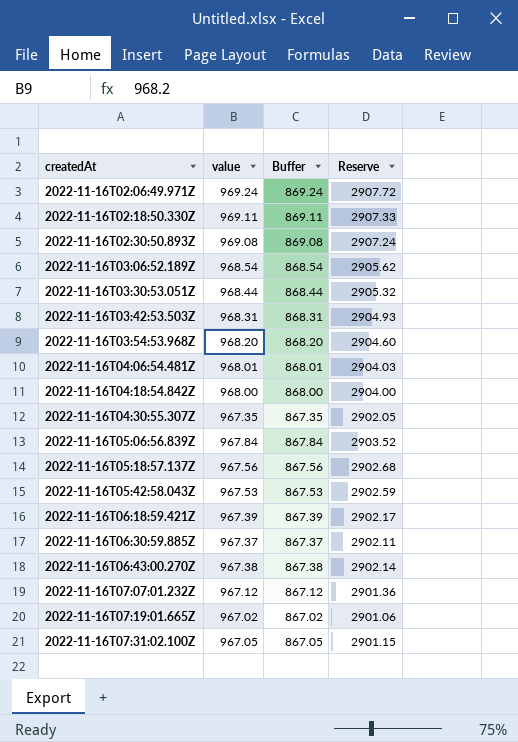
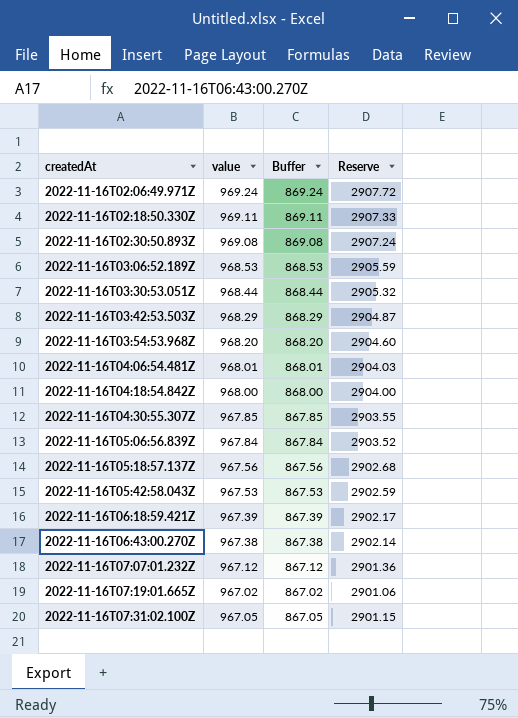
row 2022-11-16T06:30:59.885Z: 967.37 | 867.37 | 2902.11 -> none
2022-11-16T03:06:52.189Z | value: 968.54 -> 968.53
2022-11-16T03:06:52.189Z | Buffer: 868.54 -> 868.53
2022-11-16T03:06:52.189Z | Reserve: 2905.62 -> 2905.59
2022-11-16T03:42:53.503Z | value: 968.31 -> 968.29
2022-11-16T03:42:53.503Z | Buffer: 868.31 -> 868.29
2022-11-16T03:42:53.503Z | Reserve: 2904.93 -> 2904.87
2022-11-16T04:30:55.307Z | value: 967.35 -> 967.85
2022-11-16T04:30:55.307Z | Buffer: 867.35 -> 867.85
2022-11-16T04:30:55.307Z | Reserve: 2902.05 -> 2903.55

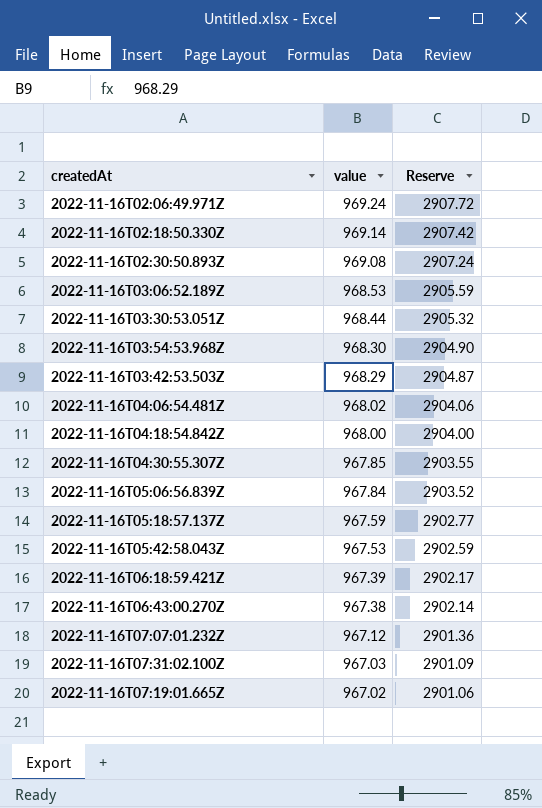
row order: createdAt ascending -> value descending
column Buffer | formula: [value] - 100 -> none
2022-11-16T02:18:50.330Z | value: 969.11 -> 969.14
2022-11-16T02:18:50.330Z | Reserve: 2907.33 -> 2907.42
2022-11-16T03:54:53.968Z | value: 968.20 -> 968.30
2022-11-16T03:54:53.968Z | Reserve: 2904.60 -> 2904.90
2022-11-16T04:06:54.481Z | value: 968.01 -> 968.02
2022-11-16T04:06:54.481Z | Reserve: 2904.03 -> 2904.06
2022-11-16T05:18:57.137Z | value: 967.56 -> 967.59
2022-11-16T05:18:57.137Z | Reserve: 2902.68 -> 2902.77
2022-11-16T07:31:02.100Z | value: 967.05 -> 967.03
2022-11-16T07:31:02.100Z | Reserve: 2901.15 -> 2901.09

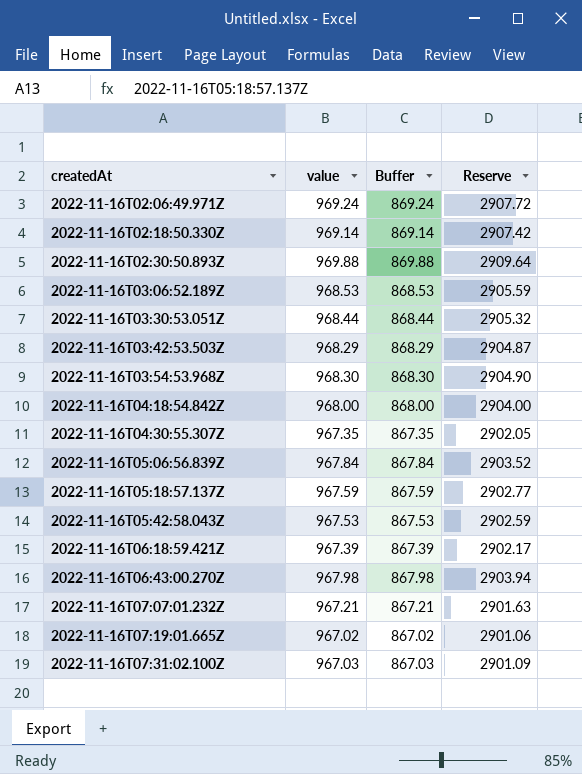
row order: value descending -> createdAt ascending
column Buffer | formula: none -> [value] - 100
row 2022-11-16T04:06:54.481Z: 968.02 | 2904.06 -> none
2022-11-16T02:30:50.893Z | value: 969.08 -> 969.88
2022-11-16T02:30:50.893Z | Reserve: 2907.24 -> 2909.64
2022-11-16T04:30:55.307Z | value: 967.85 -> 967.35
2022-11-16T04:30:55.307Z | Reserve: 2903.55 -> 2902.05
2022-11-16T06:43:00.270Z | value: 967.38 -> 967.98
2022-11-16T06:43:00.270Z | Reserve: 2902.14 -> 2903.94
2022-11-16T07:07:01.232Z | value: 967.12 -> 967.21
2022-11-16T07:07:01.232Z | Reserve: 2901.36 -> 2901.63

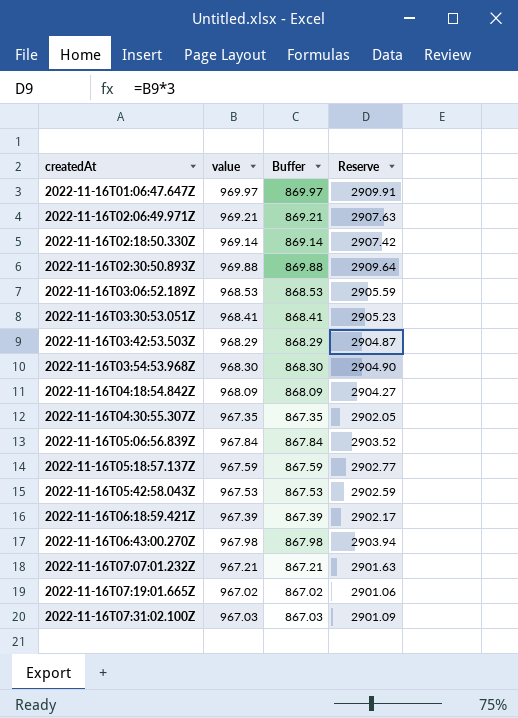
row 2022-11-16T01:06:47.647Z: none -> 969.97 | 869.97 | 2909.91
2022-11-16T02:06:49.971Z | value: 969.24 -> 969.21
2022-11-16T02:06:49.971Z | Buffer: 869.24 -> 869.21
2022-11-16T02:06:49.971Z | Reserve: 2907.72 -> 2907.63
2022-11-16T03:30:53.051Z | value: 968.44 -> 968.41
2022-11-16T03:30:53.051Z | Buffer: 868.44 -> 868.41
2022-11-16T03:30:53.051Z | Reserve: 2905.32 -> 2905.23
2022-11-16T04:18:54.842Z | value: 968.00 -> 968.09
2022-11-16T04:18:54.842Z | Buffer: 868.00 -> 868.09
2022-11-16T04:18:54.842Z | Reserve: 2904.00 -> 2904.27

